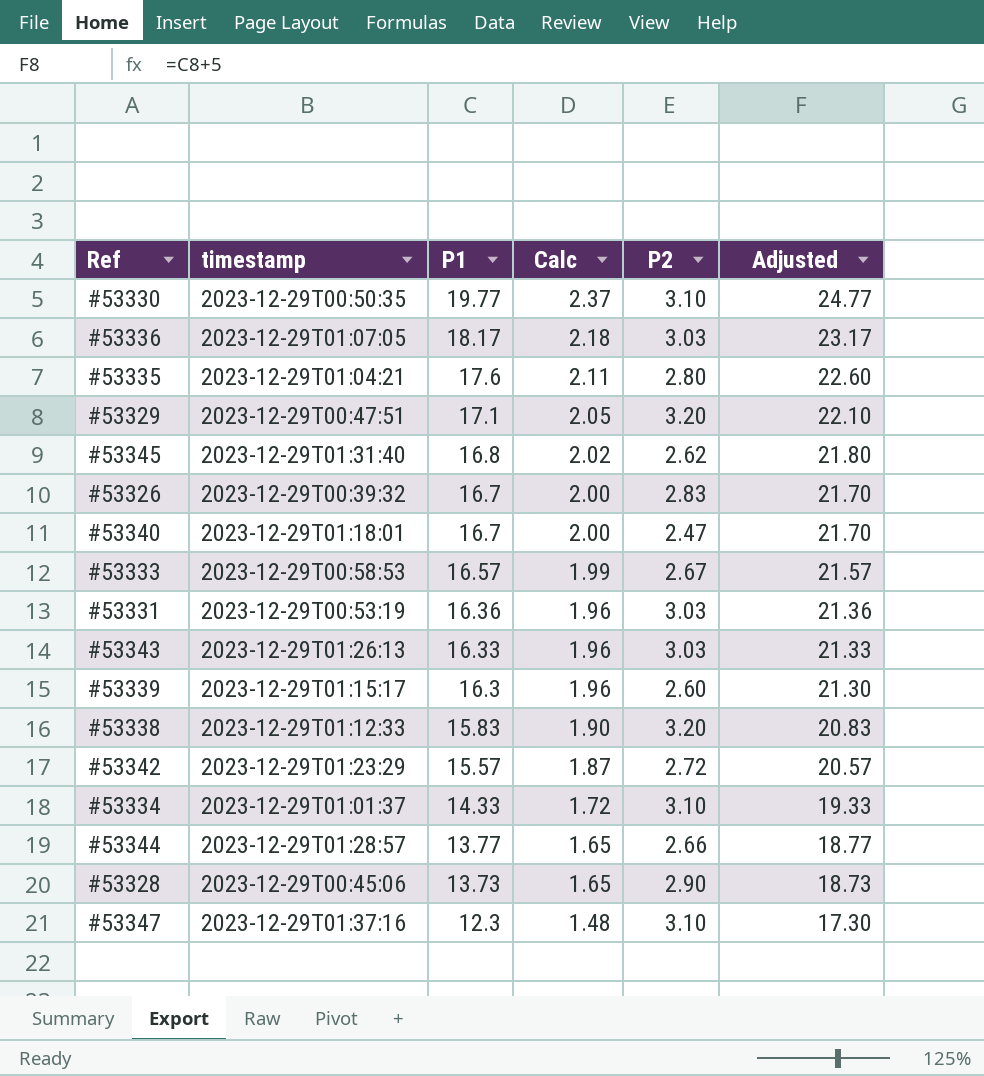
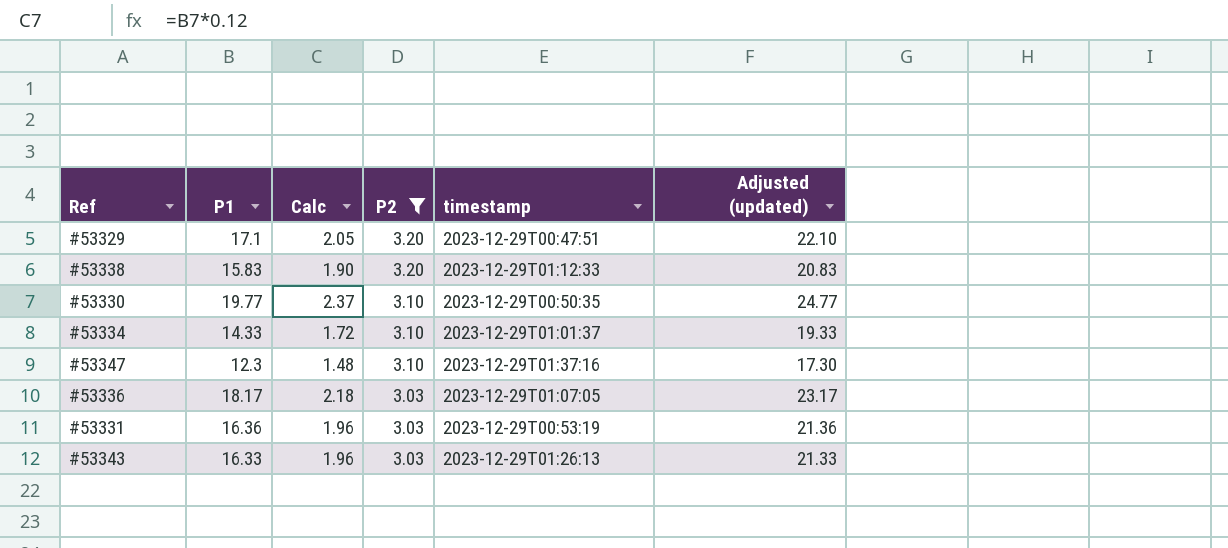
filter: none -> P2 >= 3.03
row order: P1 descending -> P2 descending
column timestamp | position: 2 -> 5
column name: Adjusted -> Adjusted (updated)

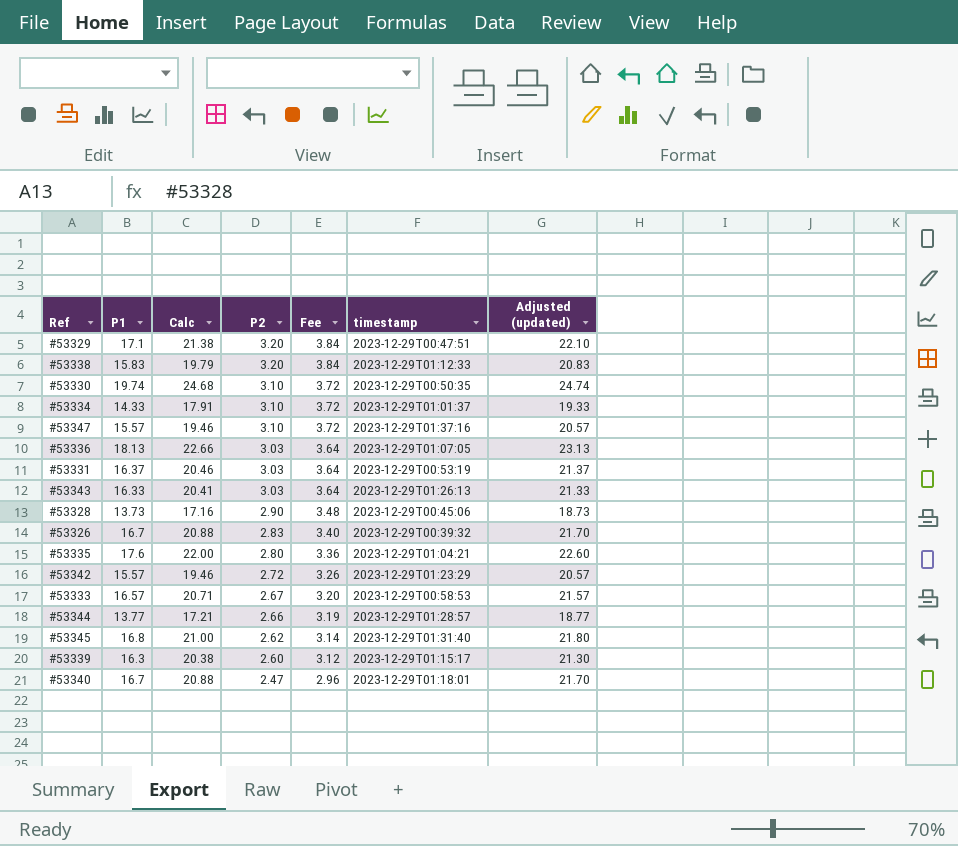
filter: P2 >= 3.03 -> none
column Calc | formula: [P1] * 0.12 -> [P1] * 1.25
column Fee | formula: none -> [P2] * 1.2
#53330 | P1: 19.77 -> 19.74
#53330 | Adjusted (updated): 24.77 -> 24.74
#53347 | P1: 12.3 -> 15.57
#53347 | Adjusted (updated): 17.30 -> 20.57
#53336 | P1: 18.17 -> 18.13
#53336 | Adjusted (updated): 23.17 -> 23.13
#53331 | P1: 16.36 -> 16.37
#53331 | Adjusted (updated): 21.36 -> 21.37

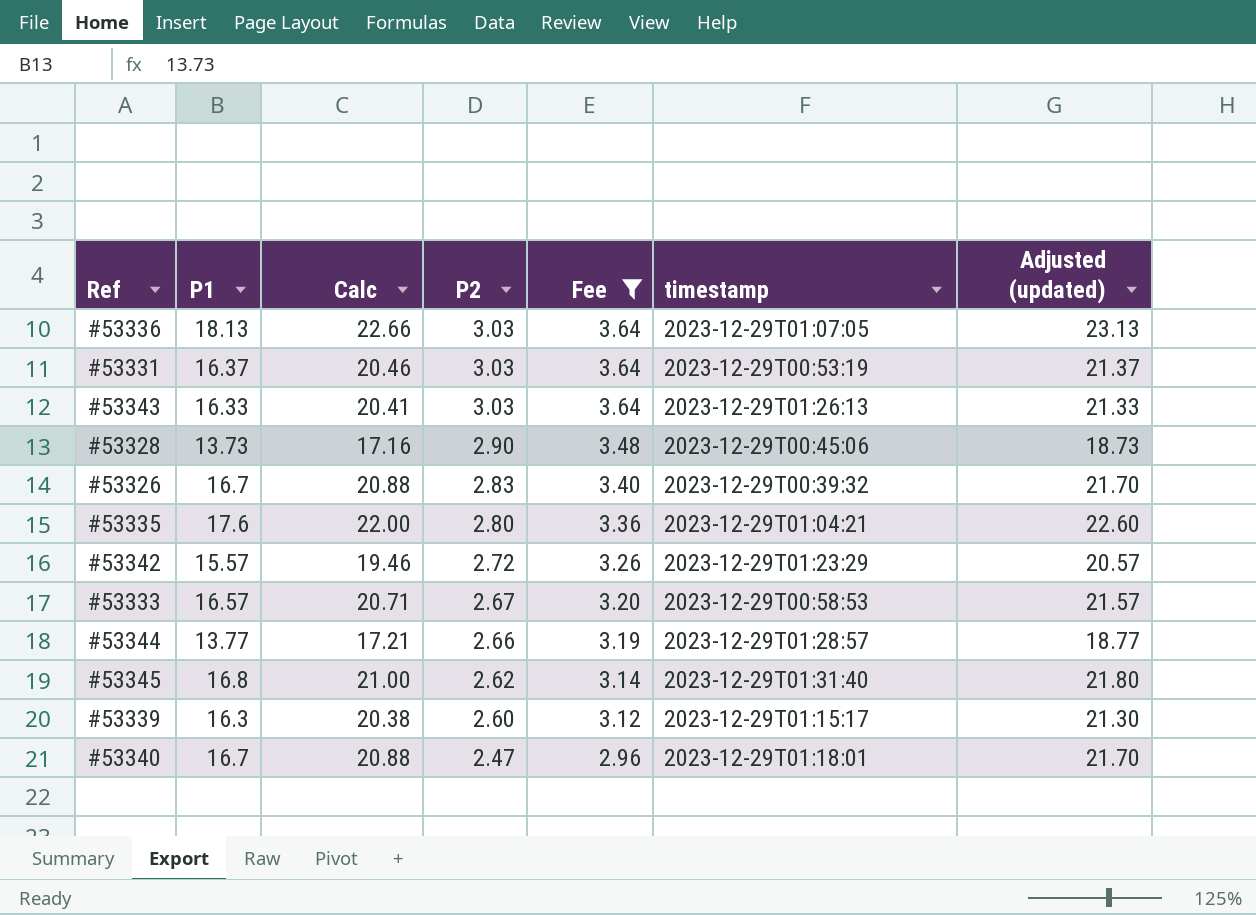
filter: none -> Fee <= 3.64

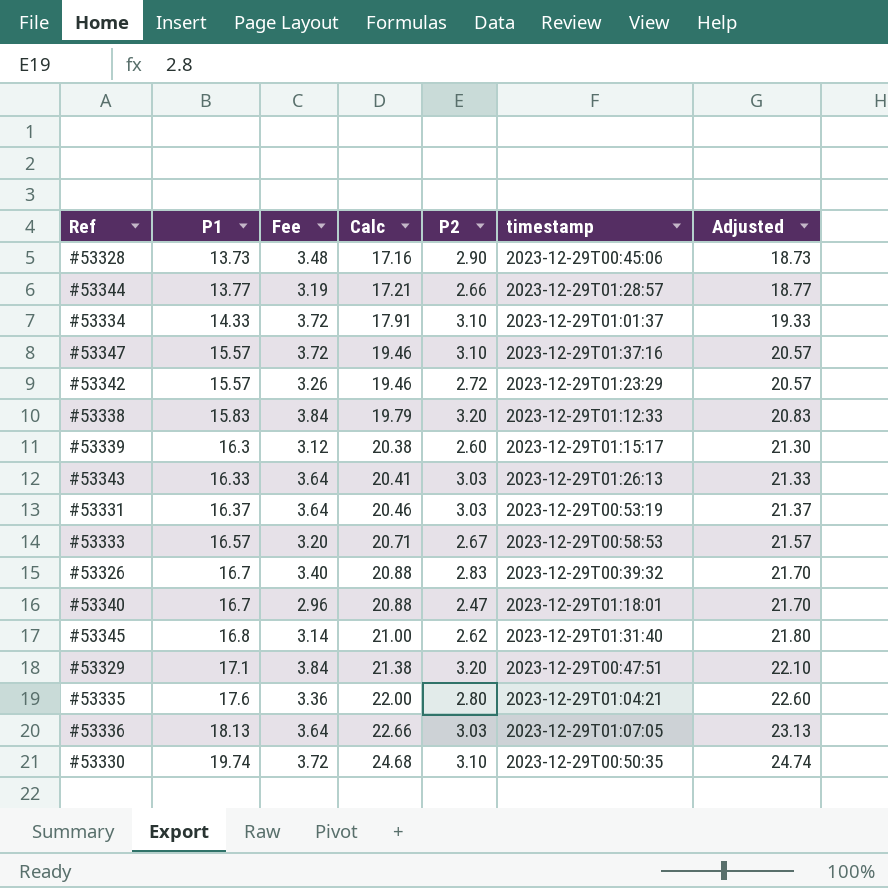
filter: Fee <= 3.64 -> none
row order: P2 descending -> P1 ascending
column Fee | position: 5 -> 3
column name: Adjusted (updated) -> Adjusted

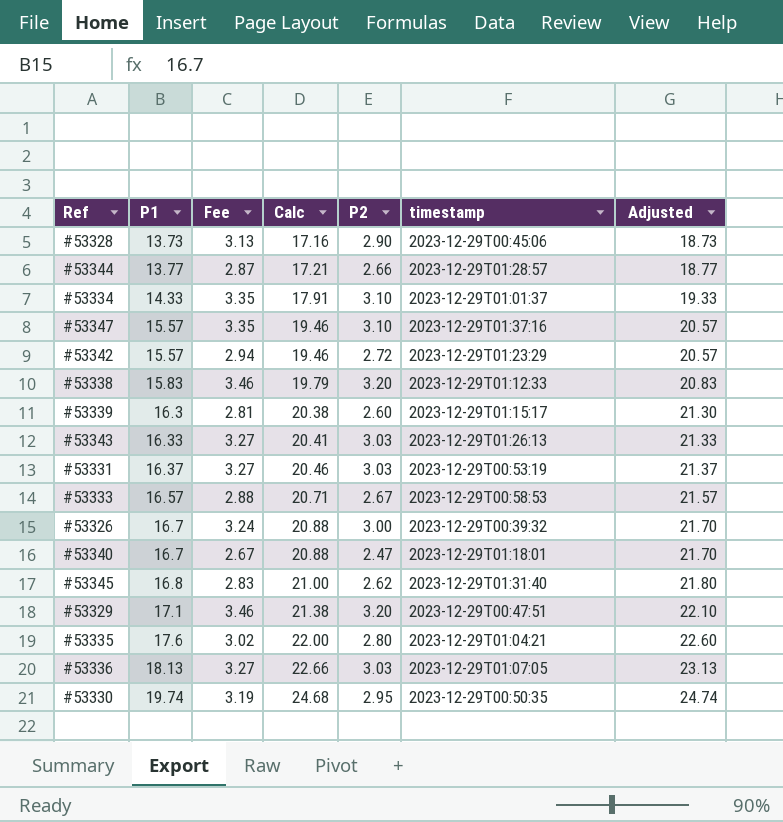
column Fee | formula: [P2] * 1.2 -> [P2] * 1.08
#53326 | P2: 2.83 -> 3.00
#53330 | P2: 3.10 -> 2.95

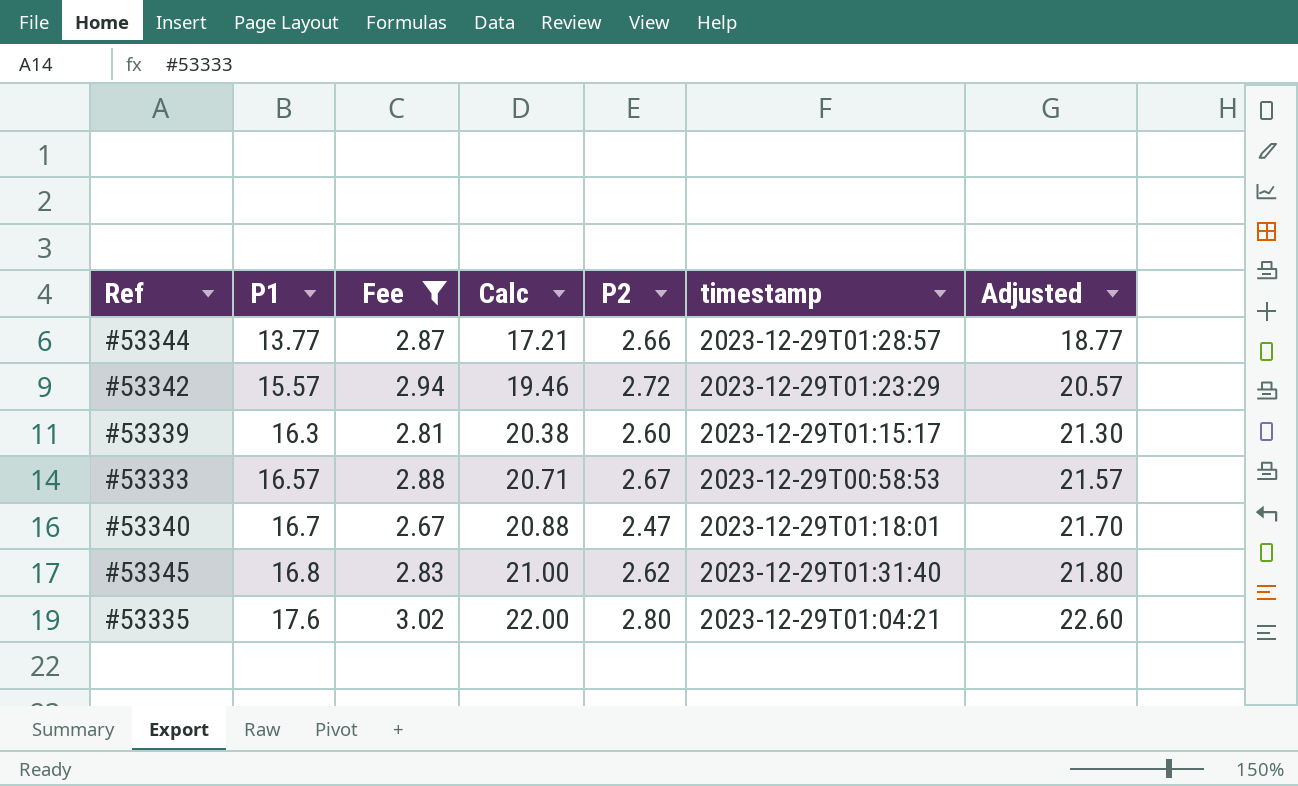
filter: none -> Fee <= 3.02

